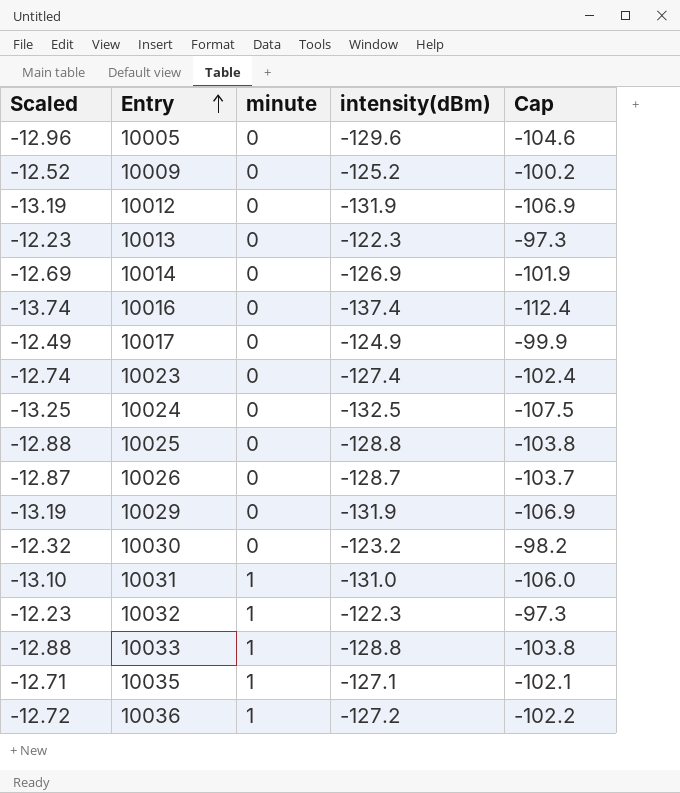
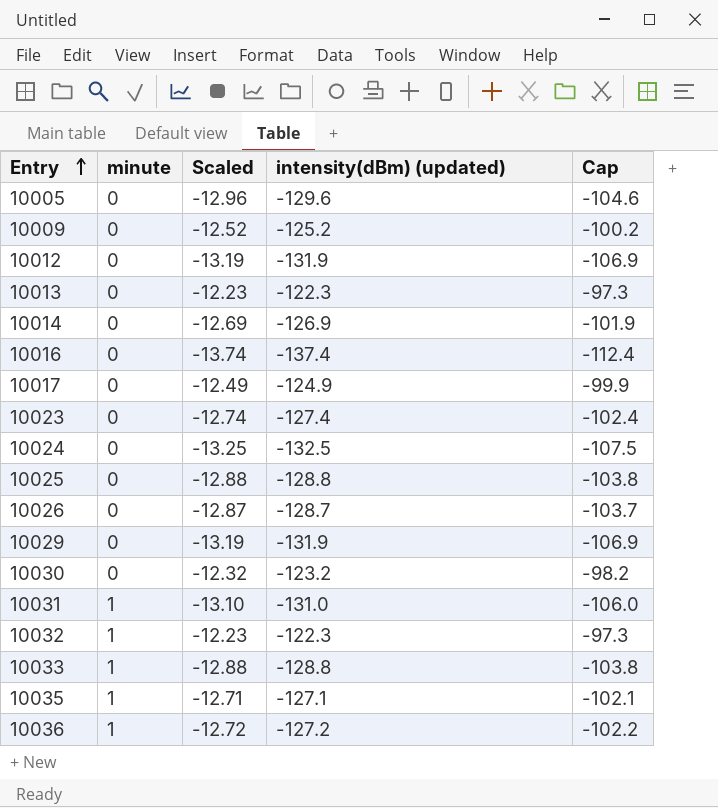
column Scaled | position: 1 -> 3
column name: intensity(dBm) -> intensity(dBm) (updated)

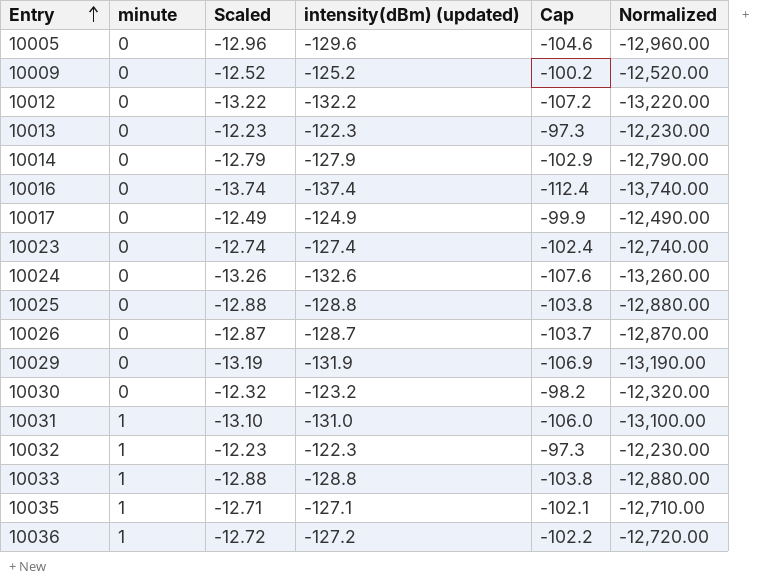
column Normalized | formula: none -> [intensity(dBm) (updated)] * 100
10012 | Scaled: -13.19 -> -13.22
10012 | intensity(dBm) (updated): -131.9 -> -132.2
10012 | Cap: -106.9 -> -107.2
10014 | Scaled: -12.69 -> -12.79
10014 | intensity(dBm) (updated): -126.9 -> -127.9
10014 | Cap: -101.9 -> -102.9
10024 | Scaled: -13.25 -> -13.26
10024 | intensity(dBm) (updated): -132.5 -> -132.6
10024 | Cap: -107.5 -> -107.6

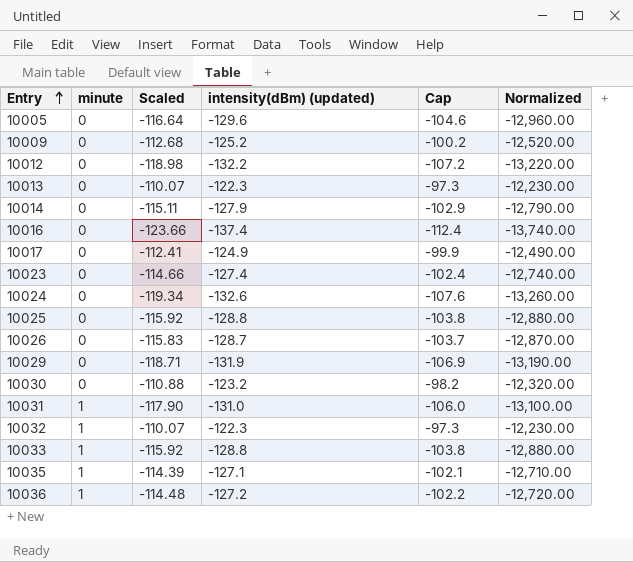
column Scaled | formula: [intensity(dBm) (updated)] * 0.1 -> [intensity(dBm) (updated)] * 0.9

